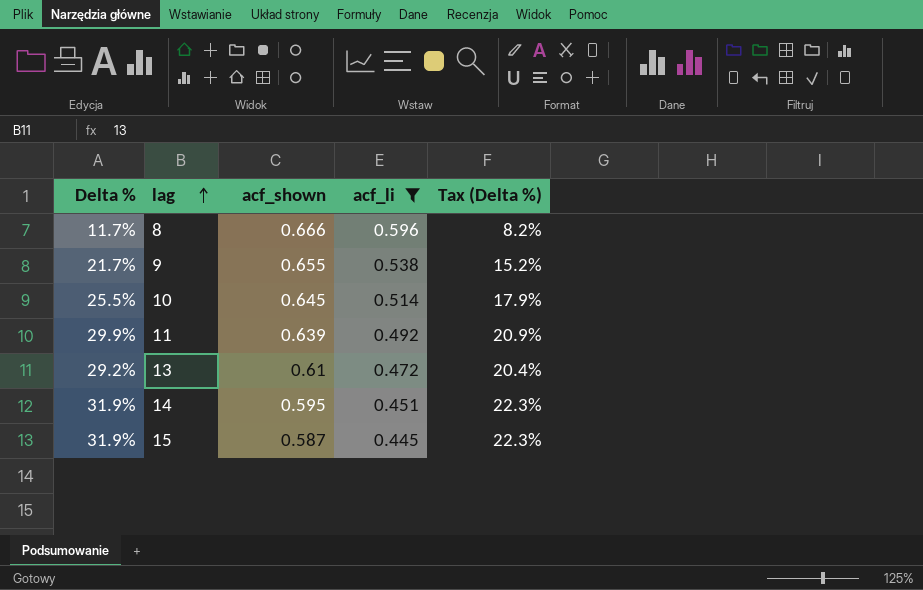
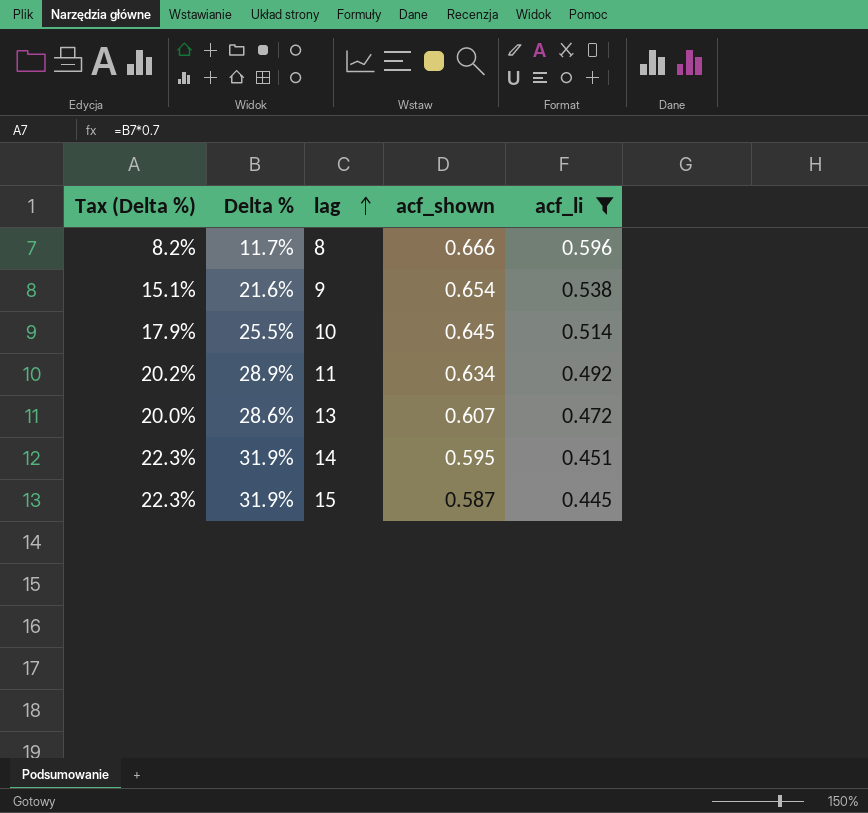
column Tax (Delta %) | position: 5 -> 1
9 | Tax (Delta %): 15.2% -> 15.1%
9 | Delta %: 21.7% -> 21.6%
9 | acf_shown: 0.655 -> 0.654
11 | Tax (Delta %): 20.9% -> 20.2%
11 | Delta %: 29.9% -> 28.9%
11 | acf_shown: 0.639 -> 0.634
13 | Tax (Delta %): 20.4% -> 20.0%
13 | Delta %: 29.2% -> 28.6%
13 | acf_shown: 0.61 -> 0.607

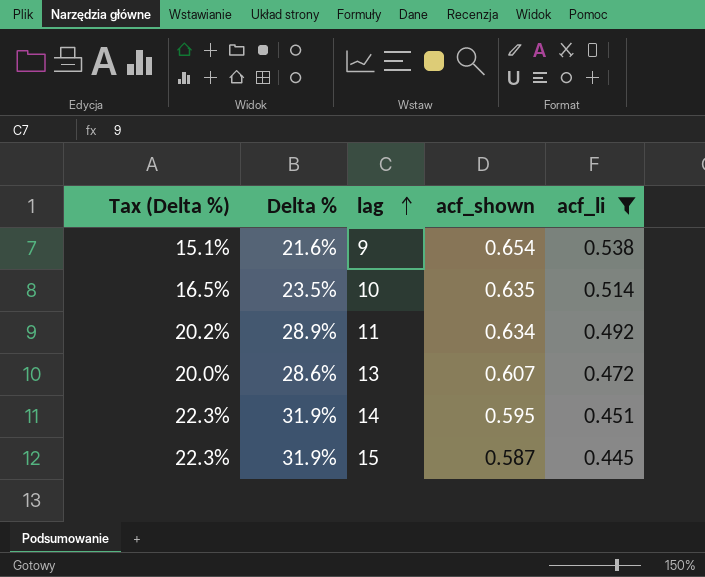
row 8: 8.2% | 11.7% | 0.666 | 0.596 -> none
10 | Tax (Delta %): 17.9% -> 16.5%
10 | Delta %: 25.5% -> 23.5%
10 | acf_shown: 0.645 -> 0.635

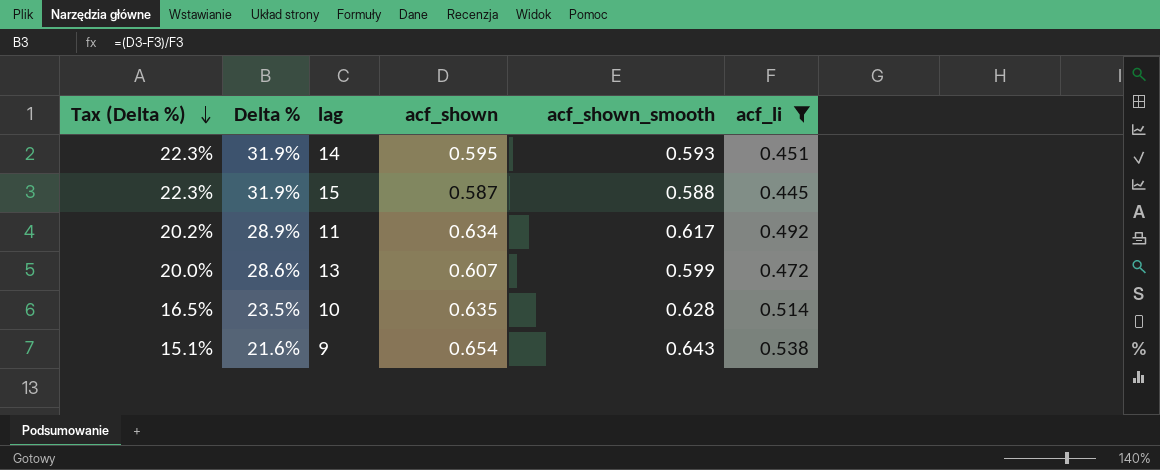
row order: lag ascending -> Tax (Delta %) descending
column acf_shown_smooth | position: none -> 5

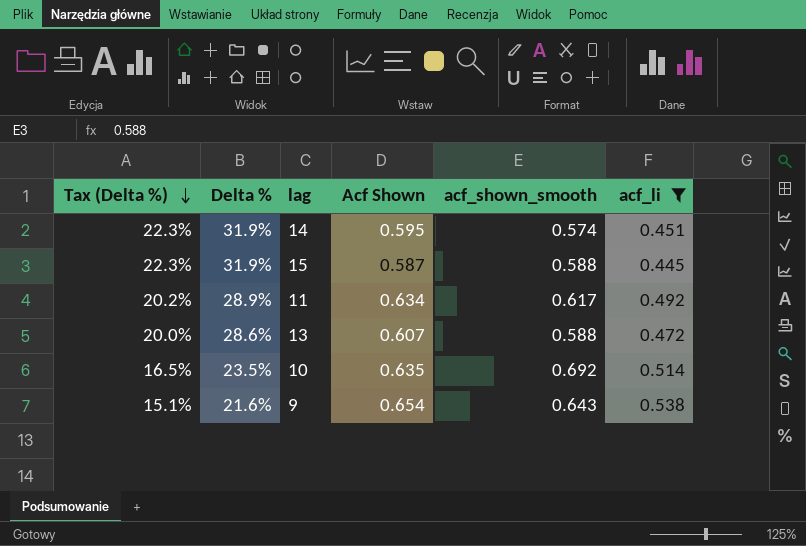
column name: acf_shown -> Acf Shown
14 | acf_shown_smooth: 0.593 -> 0.574
13 | acf_shown_smooth: 0.599 -> 0.588
10 | acf_shown_smooth: 0.628 -> 0.692

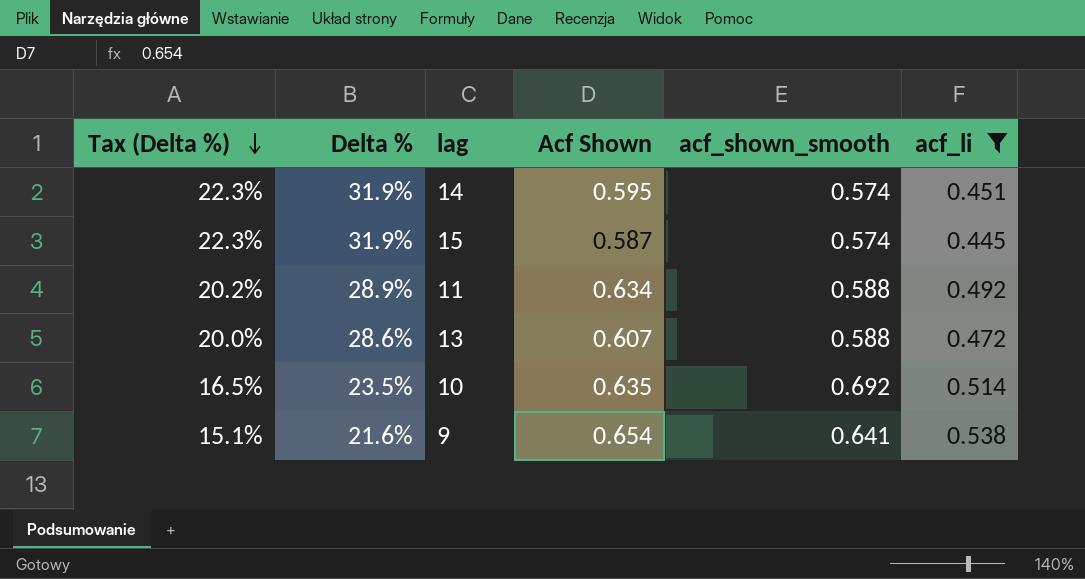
15 | acf_shown_smooth: 0.588 -> 0.574
11 | acf_shown_smooth: 0.617 -> 0.588
9 | acf_shown_smooth: 0.643 -> 0.641

